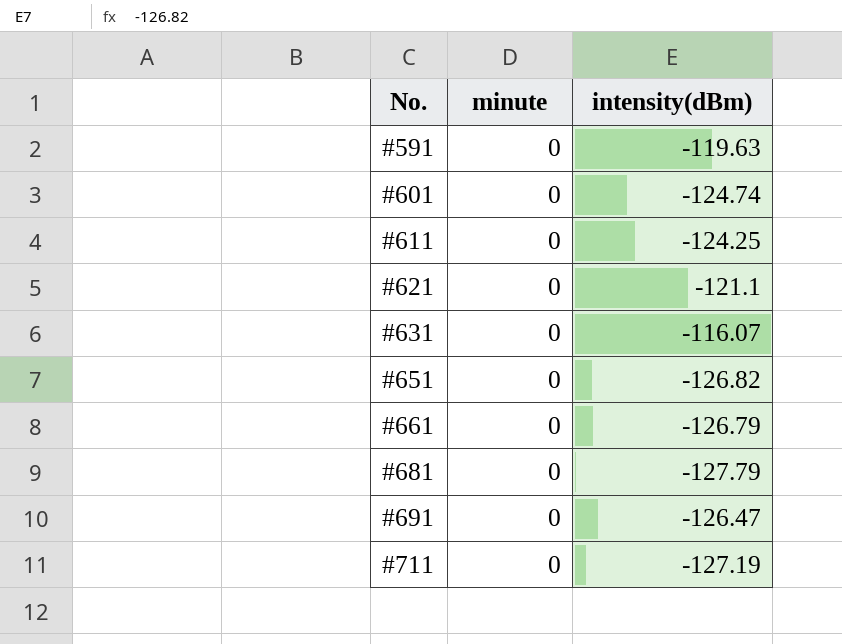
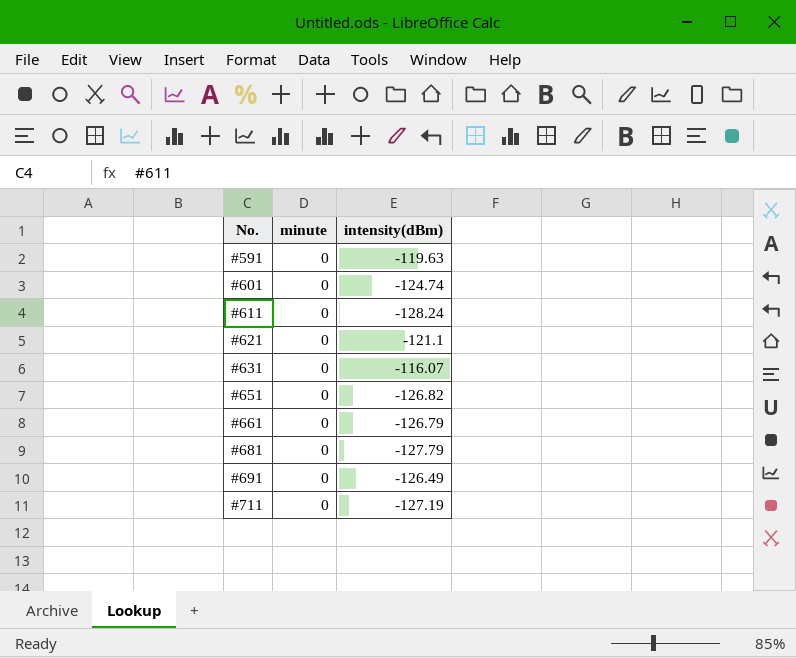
#611 | intensity(dBm): -124.25 -> -128.24
#691 | intensity(dBm): -126.47 -> -126.49

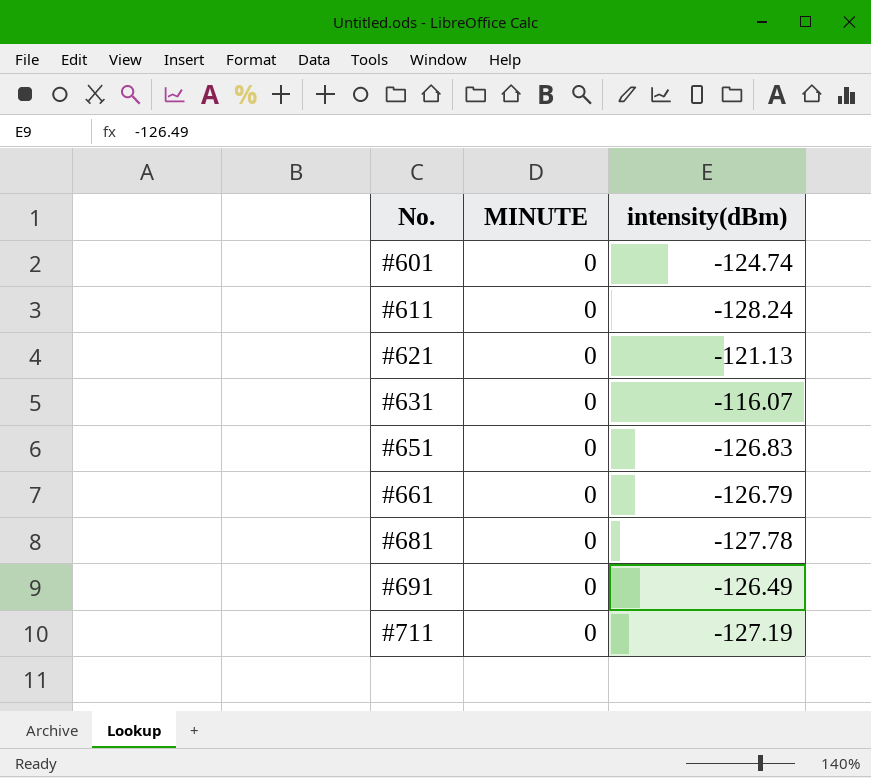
column name: minute -> MINUTE
row #591: 0 | -119.63 -> none
#621 | intensity(dBm): -121.1 -> -121.13
#651 | intensity(dBm): -126.82 -> -126.83
#681 | intensity(dBm): -127.79 -> -127.78

